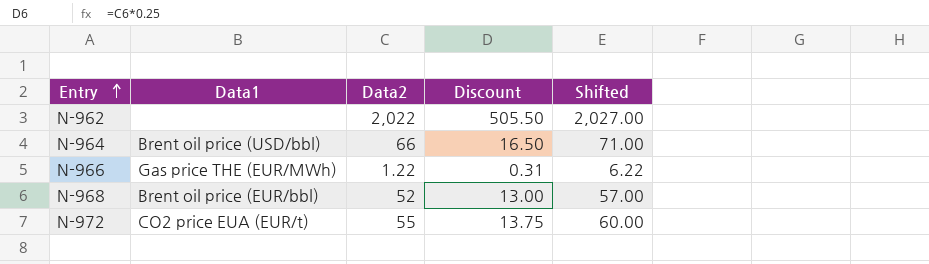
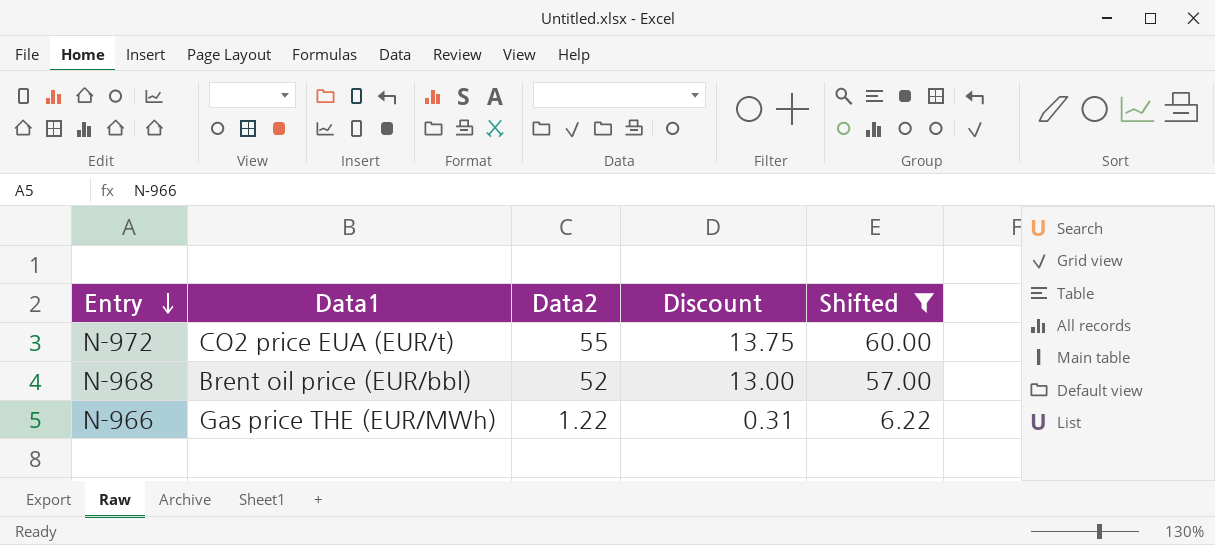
filter: none -> Shifted <= 60.00
row order: Entry ascending -> Entry descending

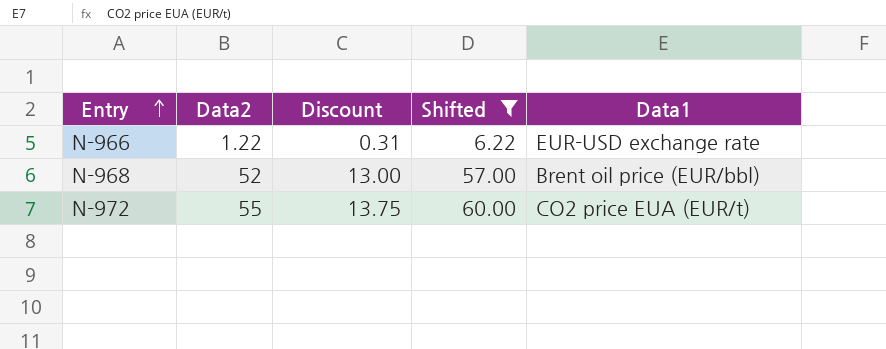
row order: Entry descending -> Entry ascending
column Data1 | position: 2 -> 5
N-966 | Data1: Gas price THE (EUR/MWh) -> EUR-USD exchange rate

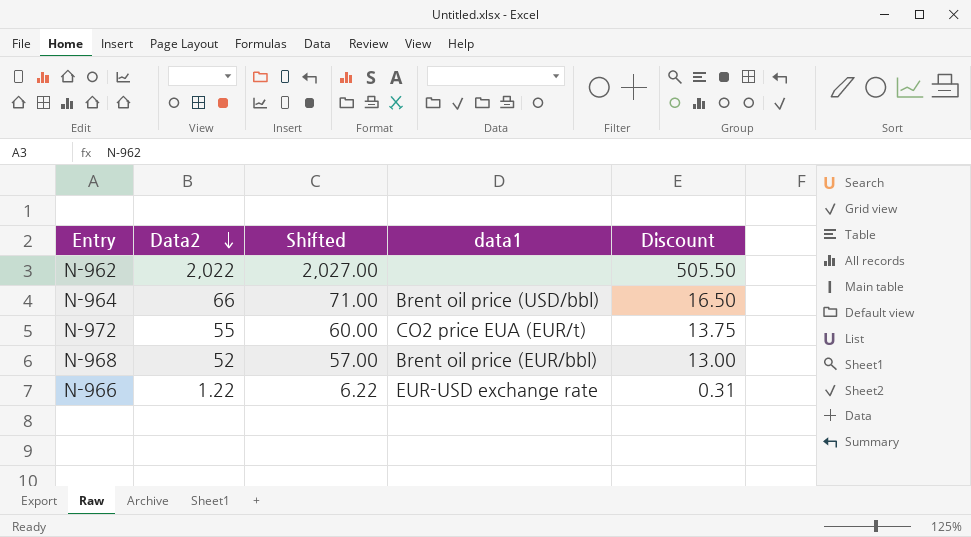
filter: Shifted <= 60.00 -> none
row order: Entry ascending -> Data2 descending
column name: Data1 -> data1
column Discount | position: 3 -> 5

